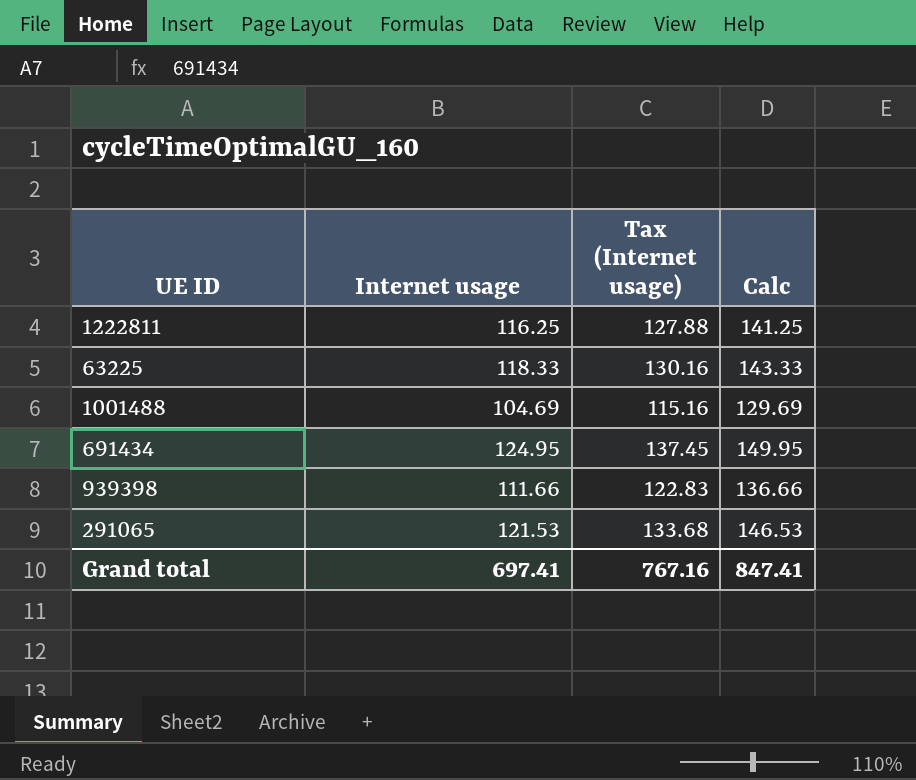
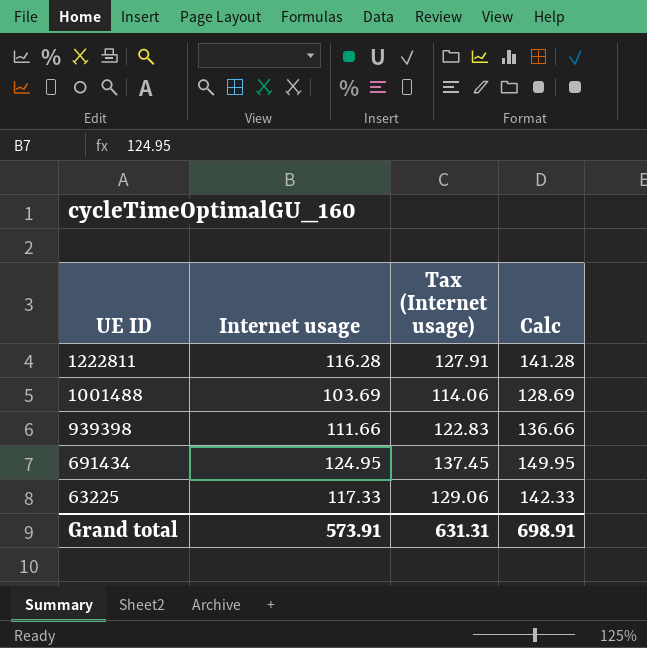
row order: none -> UE ID descending
row 291065: 121.53 | 133.68 | 146.53 -> none
1222811 | Internet usage: 116.25 -> 116.28
1222811 | Tax (Internet usage): 127.88 -> 127.91
1222811 | Calc: 141.25 -> 141.28
1001488 | Internet usage: 104.69 -> 103.69
1001488 | Tax (Internet usage): 115.16 -> 114.06
1001488 | Calc: 129.69 -> 128.69
63225 | Internet usage: 118.33 -> 117.33
63225 | Tax (Internet usage): 130.16 -> 129.06
63225 | Calc: 143.33 -> 142.33
Grand total | Internet usage: 697.41 -> 573.91
Grand total | Tax (Internet usage): 767.16 -> 631.31
Grand total | Calc: 847.41 -> 698.91

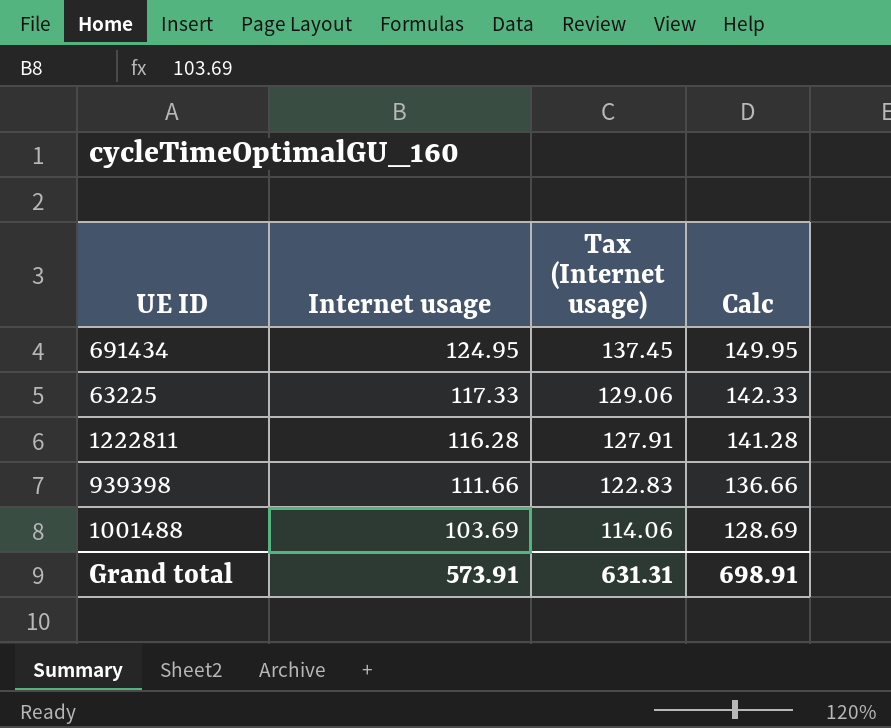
row order: UE ID descending -> Internet usage descending

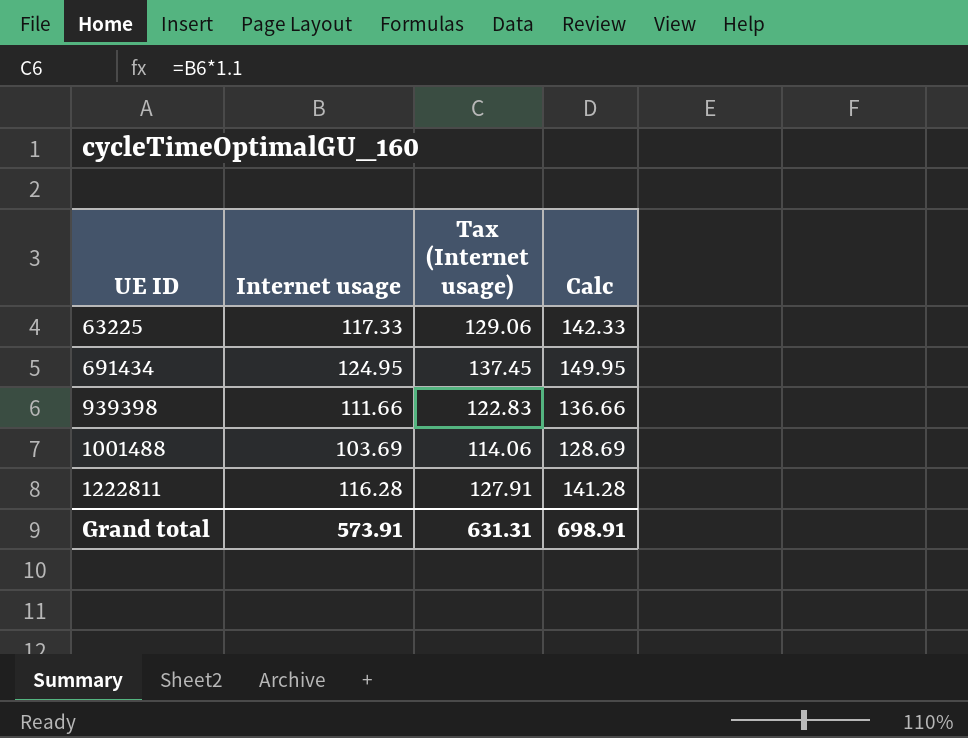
row order: Internet usage descending -> UE ID ascending

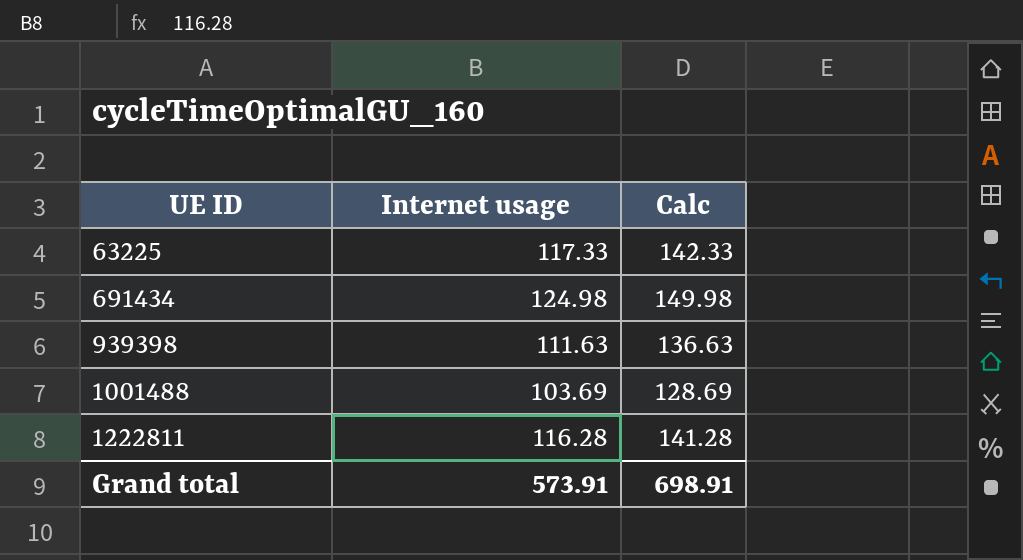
column Tax (Internet usage) | formula: [Internet usage] * 1.1 -> none
691434 | Internet usage: 124.95 -> 124.98
691434 | Calc: 149.95 -> 149.98
939398 | Internet usage: 111.66 -> 111.63
939398 | Calc: 136.66 -> 136.63

